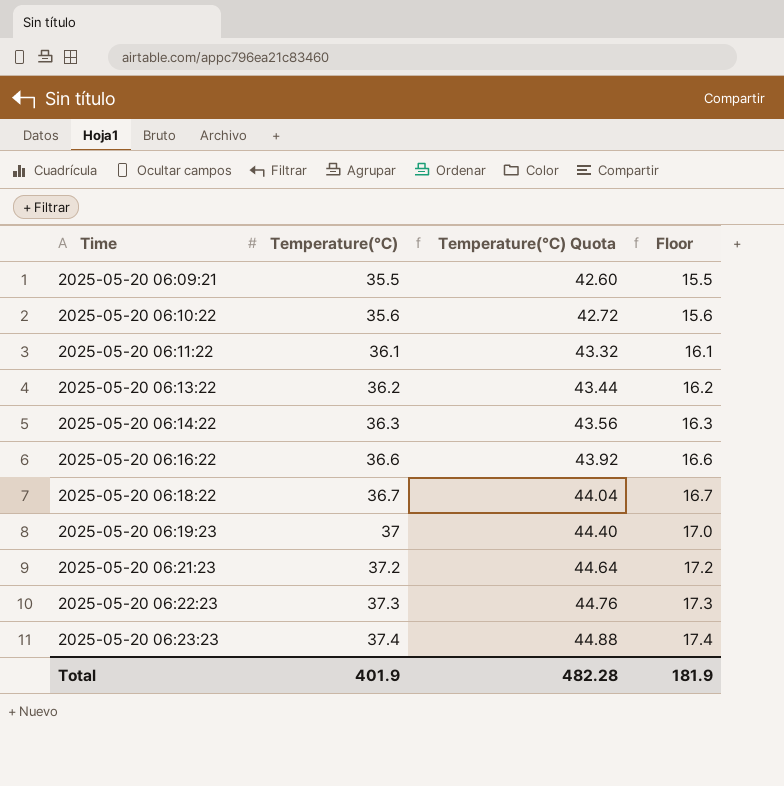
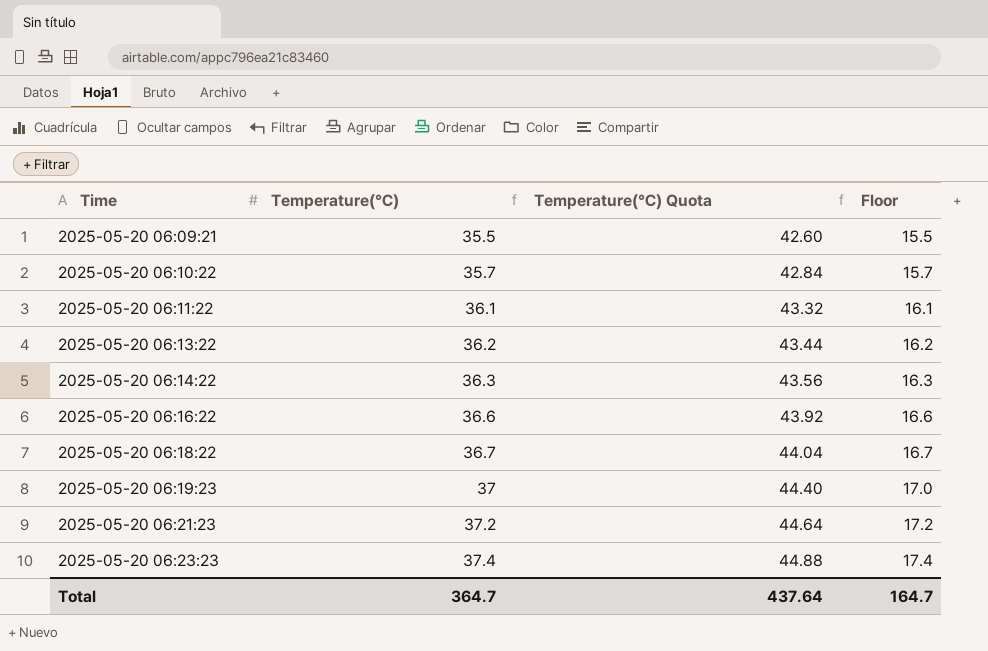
row 2025-05-20 06:22:23: 37.3 | 44.76 | 17.3 -> none
2025-05-20 06:10:22 | Temperature(℃): 35.6 -> 35.7
2025-05-20 06:10:22 | Temperature(℃) Quota: 42.72 -> 42.84
2025-05-20 06:10:22 | Floor: 15.6 -> 15.7
Total | Temperature(℃): 401.9 -> 364.7
Total | Temperature(℃) Quota: 482.28 -> 437.64
Total | Floor: 181.9 -> 164.7

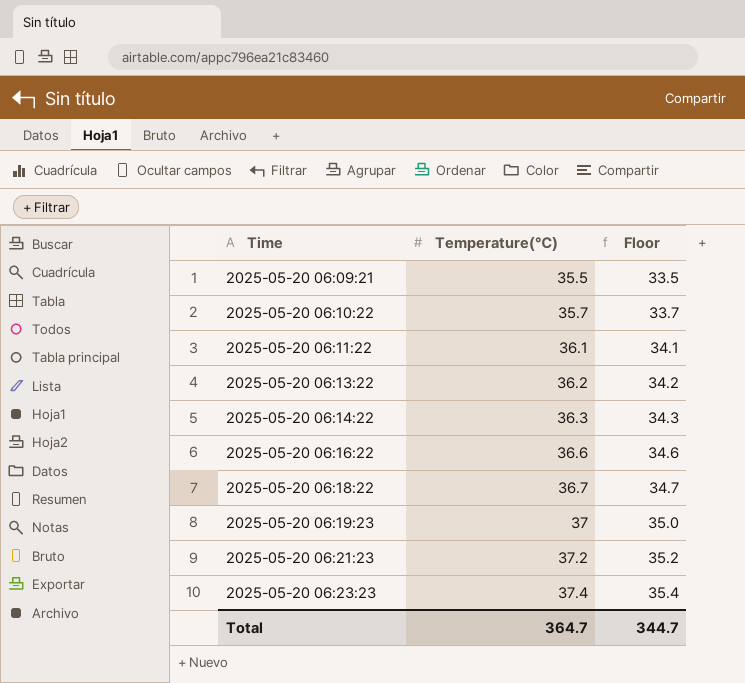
column Temperature(℃) Quota | formula: [Temperature(℃)] * 1.2 -> none
column Floor | formula: [Temperature(℃)] - 20 -> [Temperature(℃)] - 2
Total | Floor: 164.7 -> 344.7

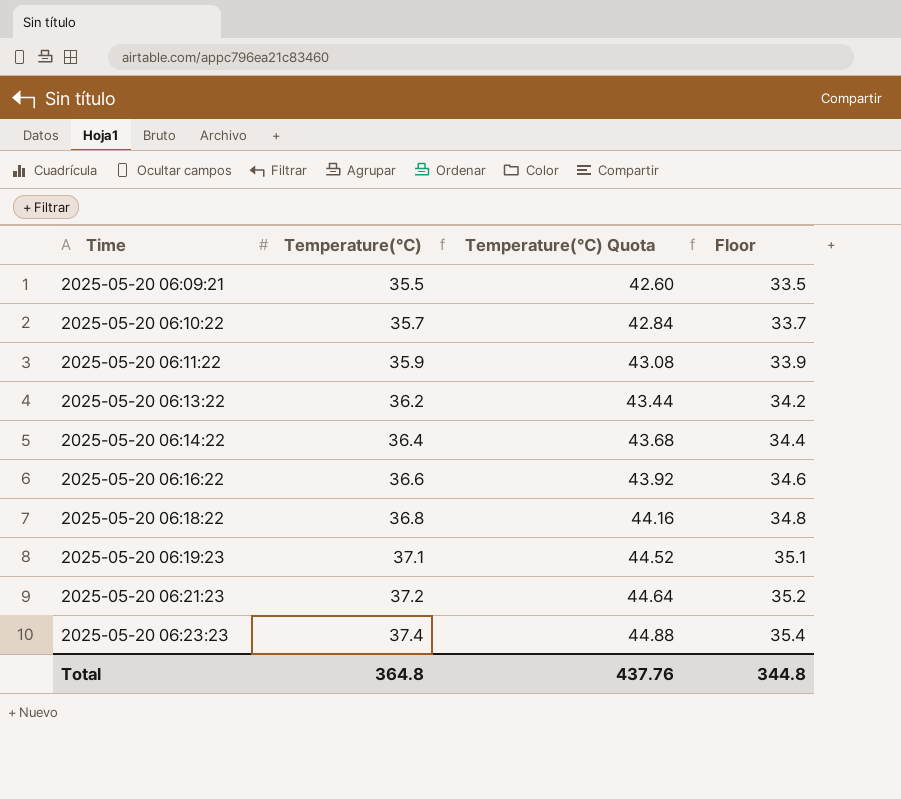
column Temperature(℃) Quota | formula: none -> [Temperature(℃)] * 1.2
2025-05-20 06:11:22 | Temperature(℃): 36.1 -> 35.9
2025-05-20 06:11:22 | Floor: 34.1 -> 33.9
2025-05-20 06:14:22 | Temperature(℃): 36.3 -> 36.4
2025-05-20 06:14:22 | Floor: 34.3 -> 34.4
2025-05-20 06:18:22 | Temperature(℃): 36.7 -> 36.8
2025-05-20 06:18:22 | Floor: 34.7 -> 34.8
2025-05-20 06:19:23 | Temperature(℃): 37 -> 37.1
2025-05-20 06:19:23 | Floor: 35.0 -> 35.1
Total | Temperature(℃): 364.7 -> 364.8
Total | Floor: 344.7 -> 344.8

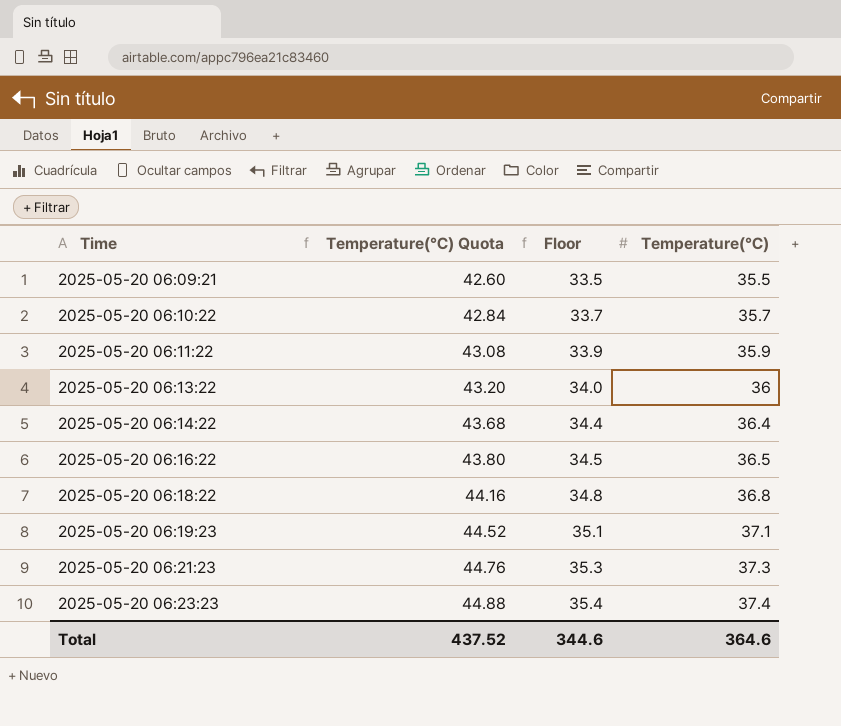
column Temperature(℃) | position: 2 -> 4
2025-05-20 06:13:22 | Temperature(℃) Quota: 43.44 -> 43.20
2025-05-20 06:13:22 | Floor: 34.2 -> 34.0
2025-05-20 06:13:22 | Temperature(℃): 36.2 -> 36
2025-05-20 06:16:22 | Temperature(℃) Quota: 43.92 -> 43.80
2025-05-20 06:16:22 | Floor: 34.6 -> 34.5
2025-05-20 06:16:22 | Temperature(℃): 36.6 -> 36.5
2025-05-20 06:21:23 | Temperature(℃) Quota: 44.64 -> 44.76
2025-05-20 06:21:23 | Floor: 35.2 -> 35.3
2025-05-20 06:21:23 | Temperature(℃): 37.2 -> 37.3
Total | Temperature(℃) Quota: 437.76 -> 437.52
Total | Floor: 344.8 -> 344.6
Total | Temperature(℃): 364.8 -> 364.6

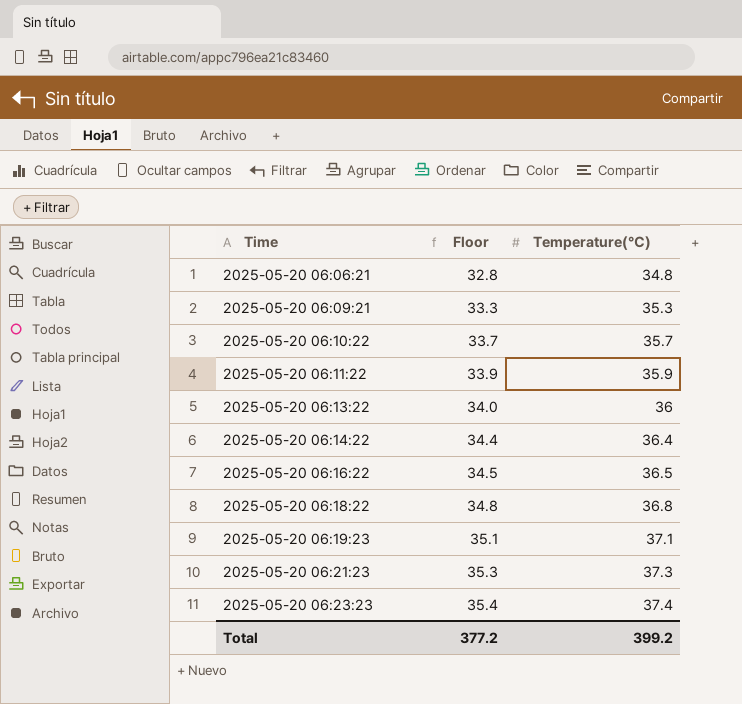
column Temperature(℃) Quota | formula: [Temperature(℃)] * 1.2 -> none
row 2025-05-20 06:06:21: none -> 32.8 | 34.8
2025-05-20 06:09:21 | Floor: 33.5 -> 33.3
2025-05-20 06:09:21 | Temperature(℃): 35.5 -> 35.3
Total | Floor: 344.6 -> 377.2
Total | Temperature(℃): 364.6 -> 399.2

